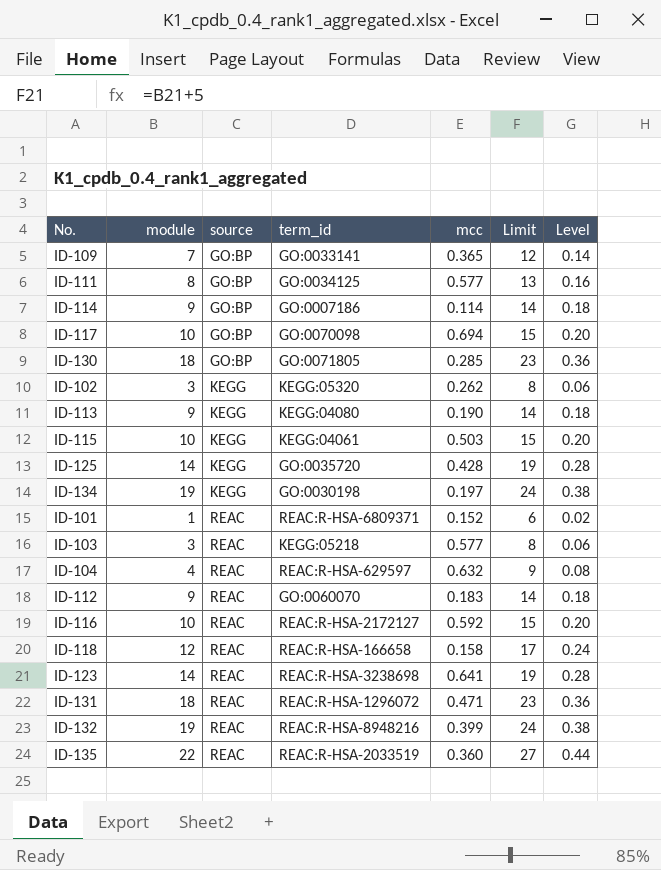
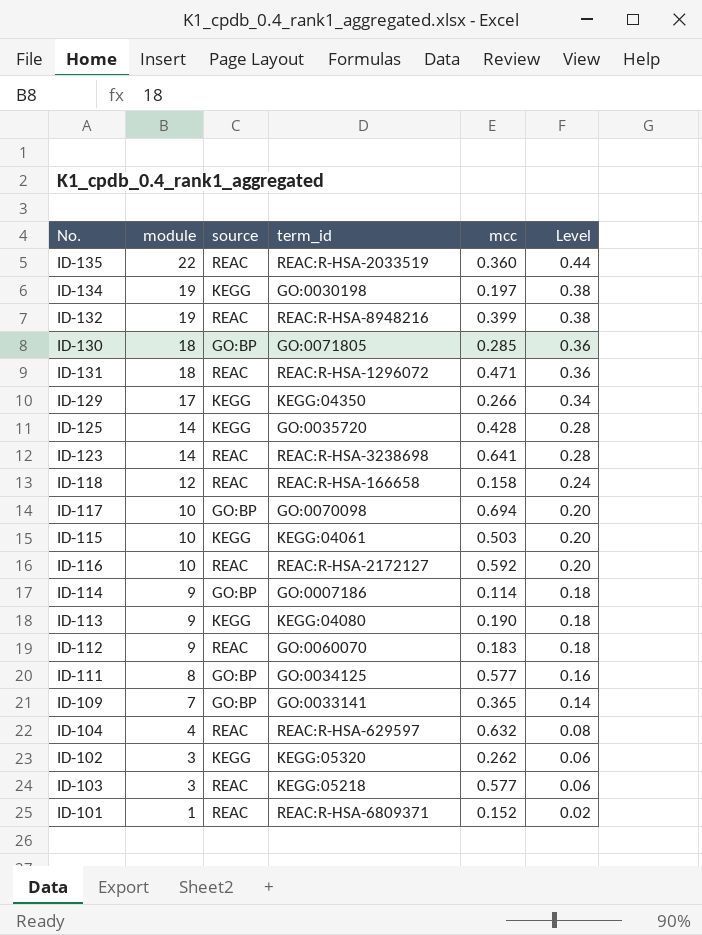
row order: source ascending -> module descending
column Limit | formula: [module] + 5 -> none
row ID-129: none -> 17 | KEGG | KEGG:04350 | 0.266 | 0.34

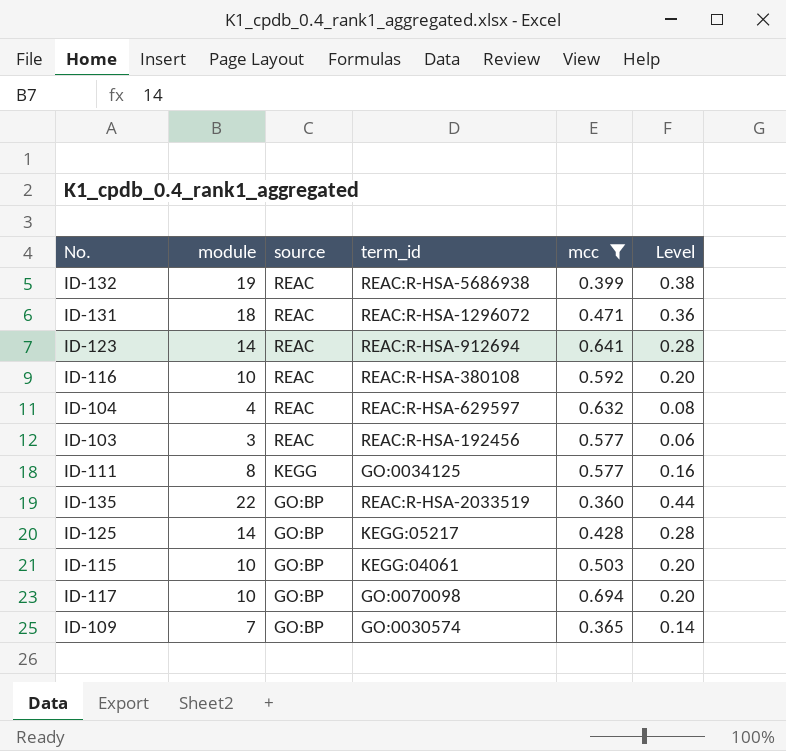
filter: none -> mcc >= 0.360
row order: module descending -> source descending
ID-132 | term_id: REAC:R-HSA-8948216 -> REAC:R-HSA-5686938
ID-123 | term_id: REAC:R-HSA-3238698 -> REAC:R-HSA-912694
ID-116 | term_id: REAC:R-HSA-2172127 -> REAC:R-HSA-380108
ID-103 | term_id: KEGG:05218 -> REAC:R-HSA-192456
ID-111 | source: GO:BP -> KEGG
ID-135 | source: REAC -> GO:BP
ID-125 | source: KEGG -> GO:BP
ID-125 | term_id: GO:0035720 -> KEGG:05217
ID-115 | source: KEGG -> GO:BP
ID-109 | term_id: GO:0033141 -> GO:0030574

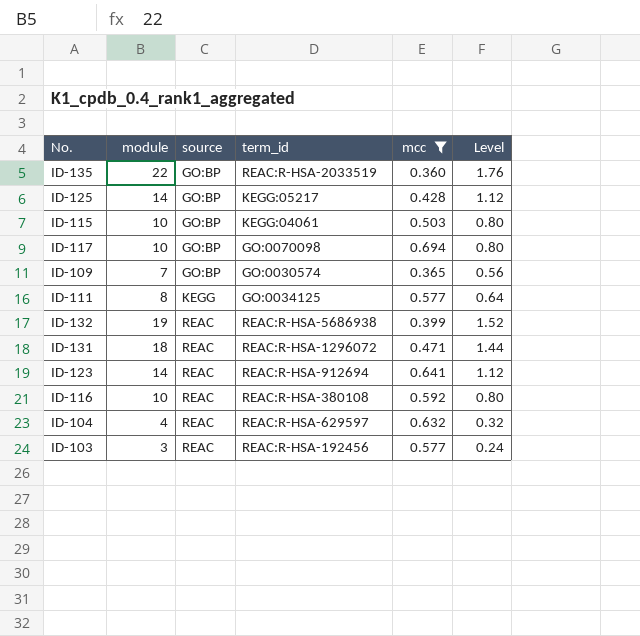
row order: source descending -> source ascending
column Level | formula: [module] * 0.02 -> [module] * 0.08

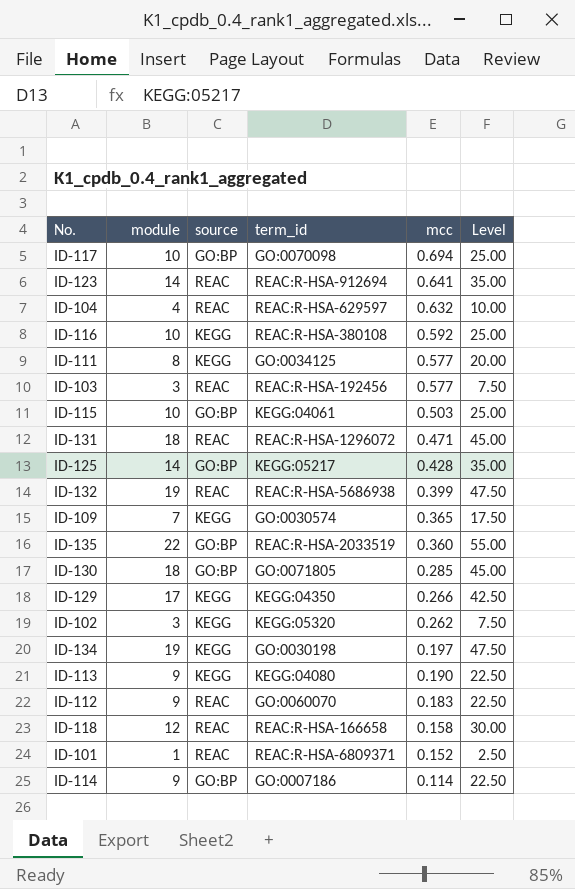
filter: mcc >= 0.360 -> none
row order: source ascending -> mcc descending
column Level | formula: [module] * 0.08 -> [module] * 2.5
ID-116 | source: REAC -> KEGG
ID-109 | source: GO:BP -> KEGG

